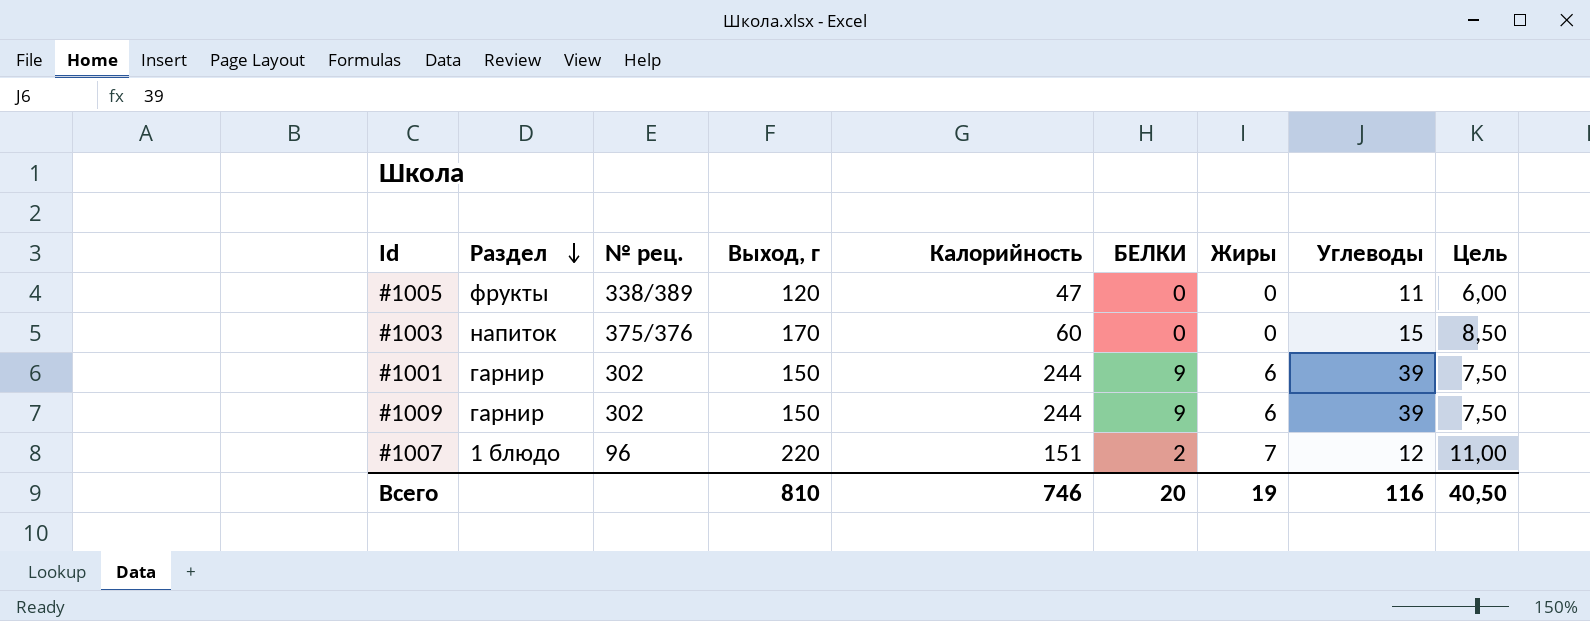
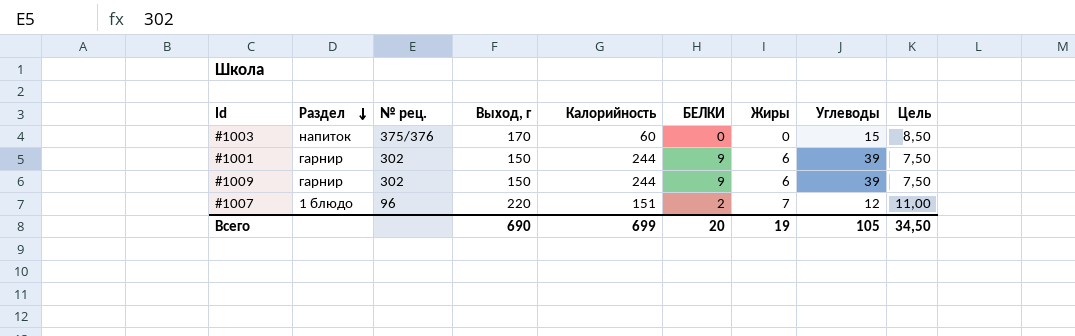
row #1005: фрукты | 338/389 | 120 | 47 | 0 | 0 | 11 | 6,00 -> none
Всего | Выход, г: 810 -> 690
Всего | Калорийность: 746 -> 699
Всего | Углеводы: 116 -> 105
Всего | Цель: 40,50 -> 34,50

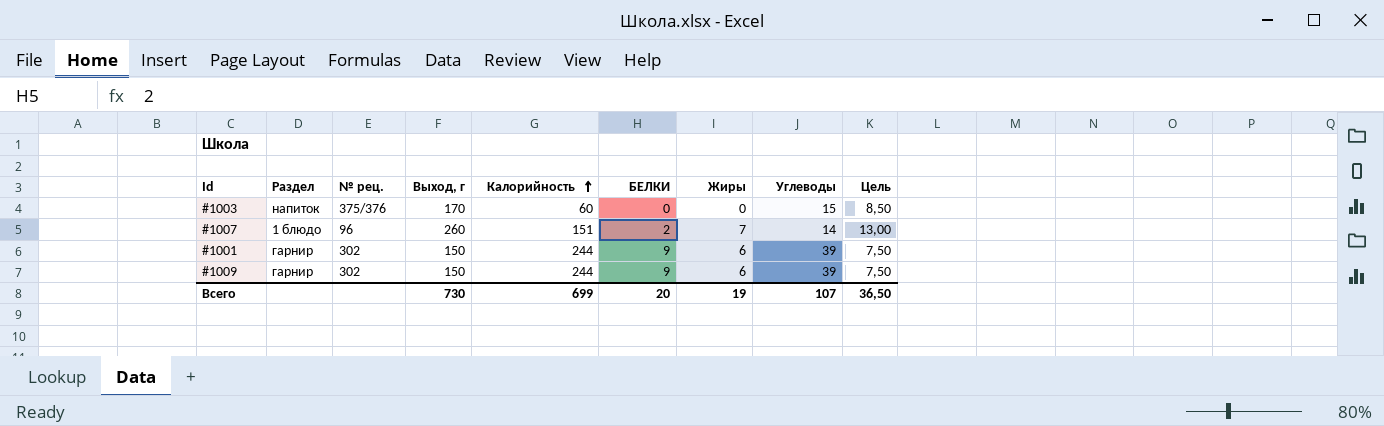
row order: Раздел descending -> Калорийность ascending
#1007 | Выход, г: 220 -> 260
#1007 | Углеводы: 12 -> 14
#1007 | Цель: 11,00 -> 13,00
Всего | Выход, г: 690 -> 730
Всего | Углеводы: 105 -> 107
Всего | Цель: 34,50 -> 36,50

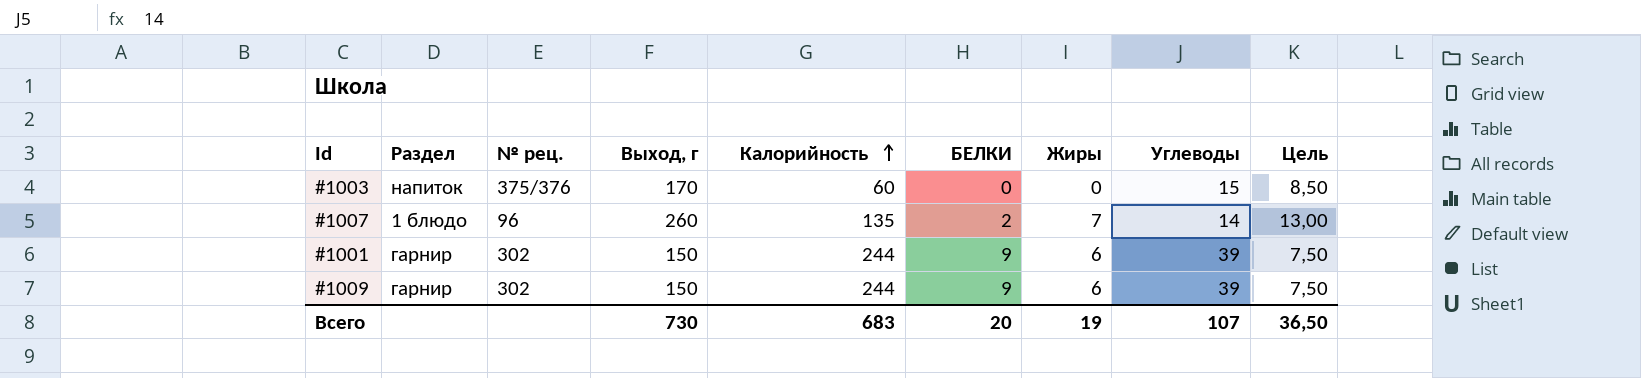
#1007 | Калорийность: 151 -> 135
Всего | Калорийность: 699 -> 683

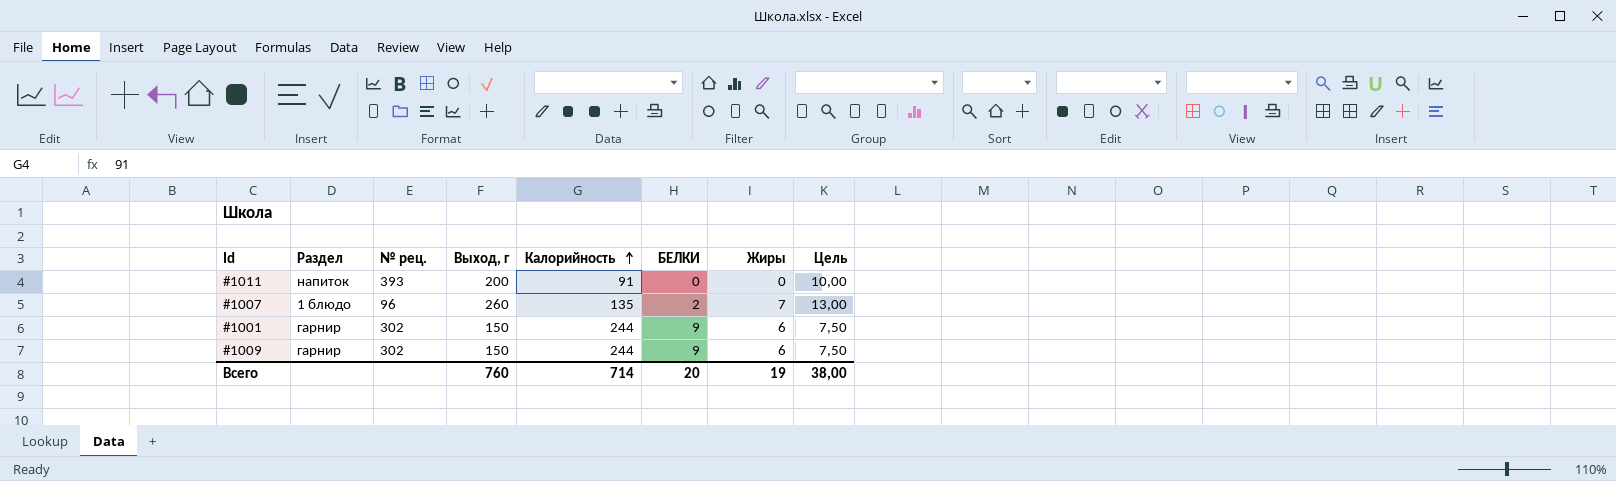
column Углеводы | position: 8 -> none
row #1003: напиток | 375/376 | 170 | 60 | 0 | 0 | 15 | 8,50 -> none
row #1011: none -> напиток | 393 | 200 | 91 | 0 | 0 | 10,00
Всего | Выход, г: 730 -> 760
Всего | Калорийность: 683 -> 714
Всего | Цель: 36,50 -> 38,00

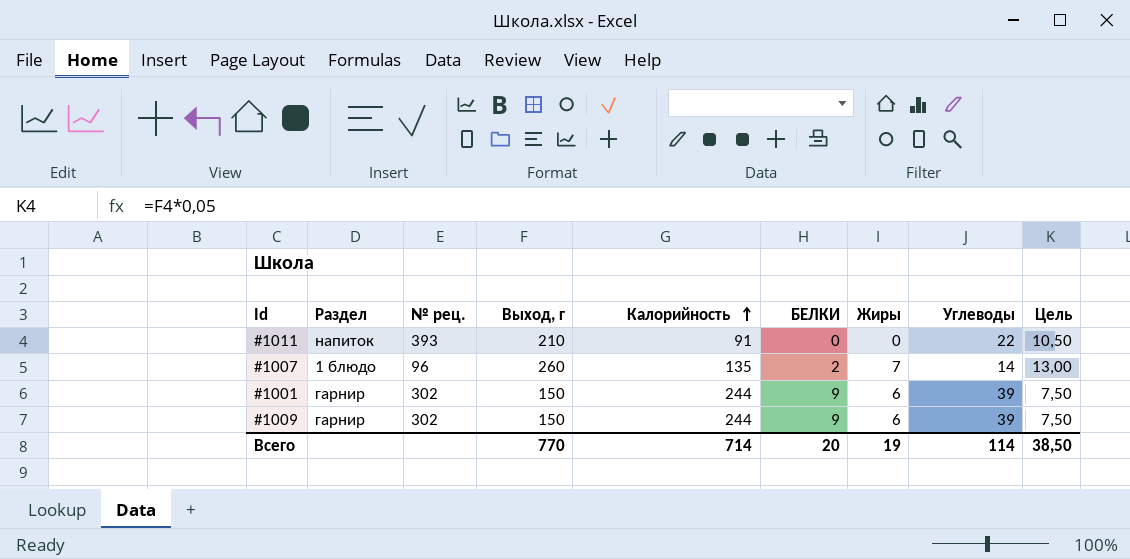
column Углеводы | position: none -> 8
#1011 | Выход, г: 200 -> 210
#1011 | Цель: 10,00 -> 10,50
Всего | Выход, г: 760 -> 770
Всего | Цель: 38,00 -> 38,50

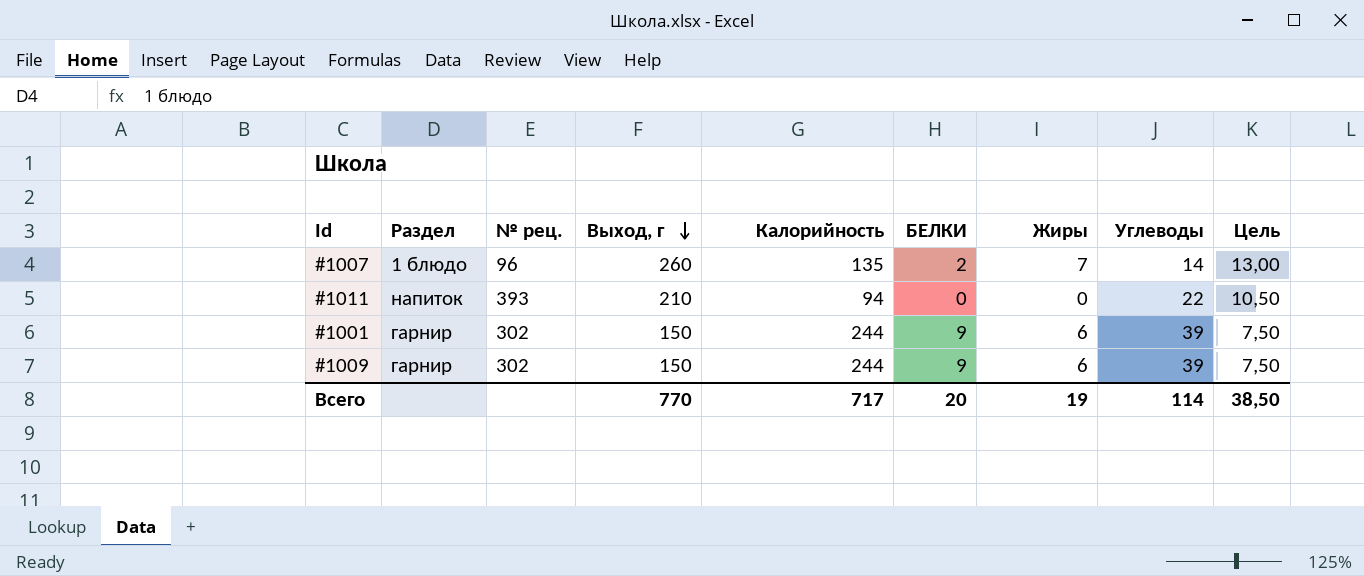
row order: Калорийность ascending -> Выход, г descending
#1011 | Калорийность: 91 -> 94
Всего | Калорийность: 714 -> 717

